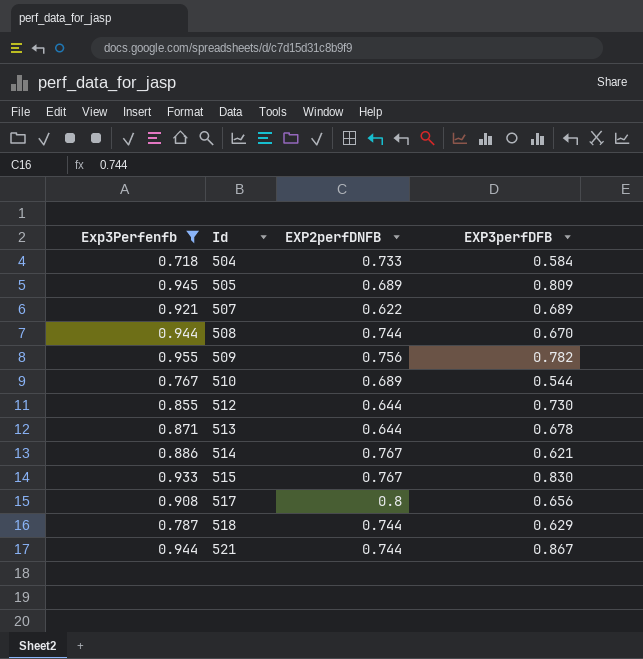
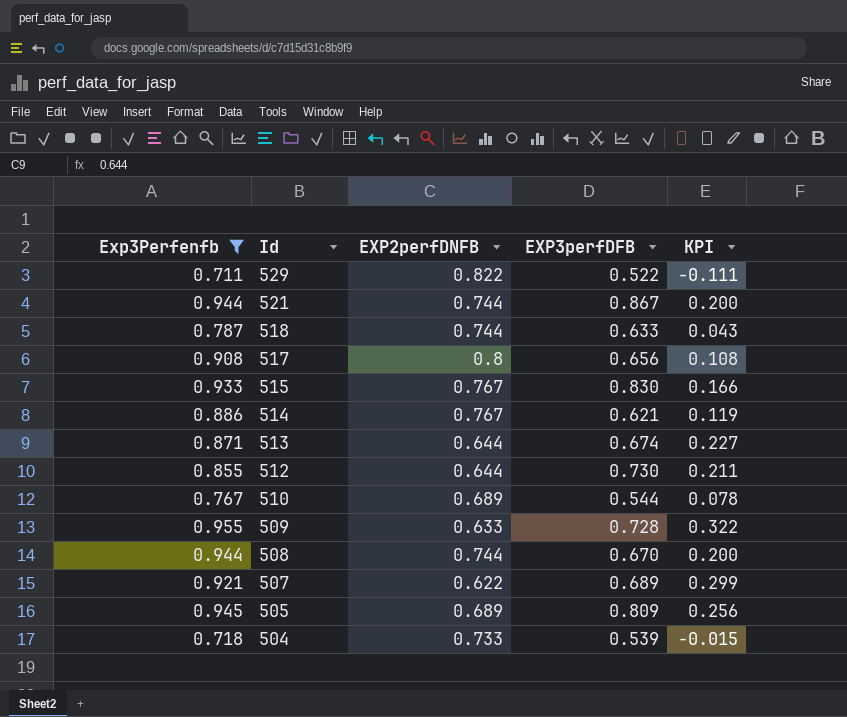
row order: Id ascending -> Id descending
column KPI | formula: none -> [Exp3Perfenfb] - [EXP2perfDNFB]
row 529: none -> 0.711 | 0.822 | 0.522 | -0.111
518 | EXP3perfDFB: 0.629 -> 0.633
513 | EXP3perfDFB: 0.678 -> 0.674
509 | EXP2perfDNFB: 0.756 -> 0.633
509 | EXP3perfDFB: 0.782 -> 0.728
504 | EXP3perfDFB: 0.584 -> 0.539

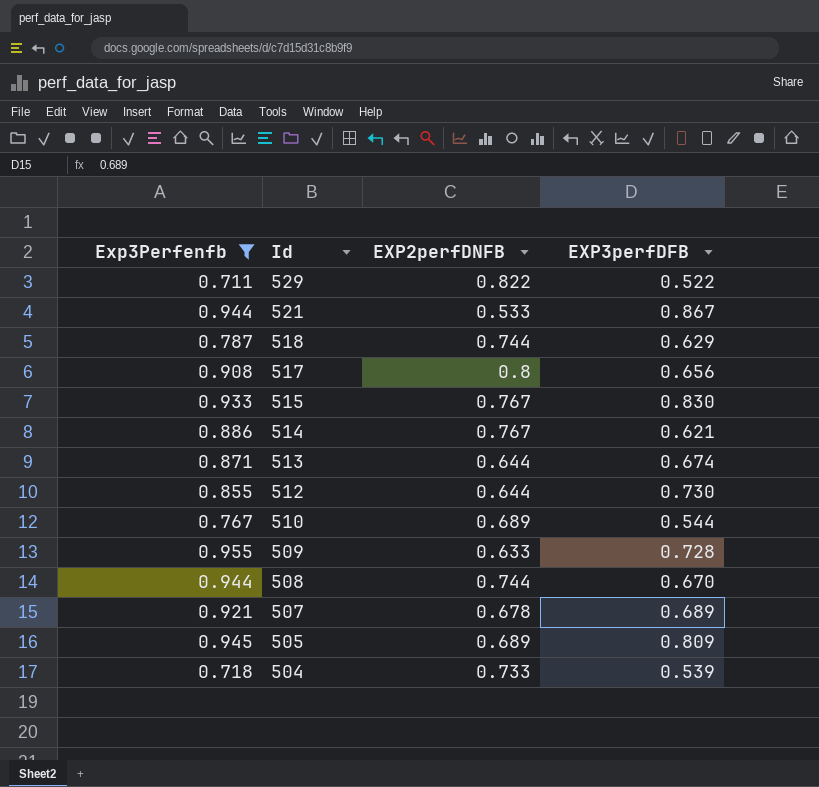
column KPI | formula: [Exp3Perfenfb] - [EXP2perfDNFB] -> none
521 | EXP2perfDNFB: 0.744 -> 0.533
518 | EXP3perfDFB: 0.633 -> 0.629
507 | EXP2perfDNFB: 0.622 -> 0.678

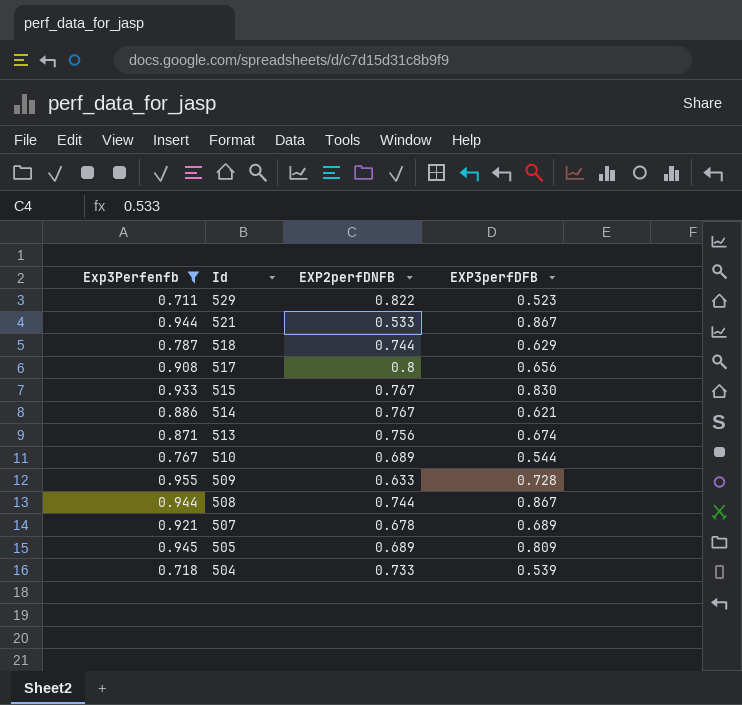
row 512: 0.855 | 0.644 | 0.730 -> none
529 | EXP3perfDFB: 0.522 -> 0.523
513 | EXP2perfDNFB: 0.644 -> 0.756
508 | EXP3perfDFB: 0.670 -> 0.867

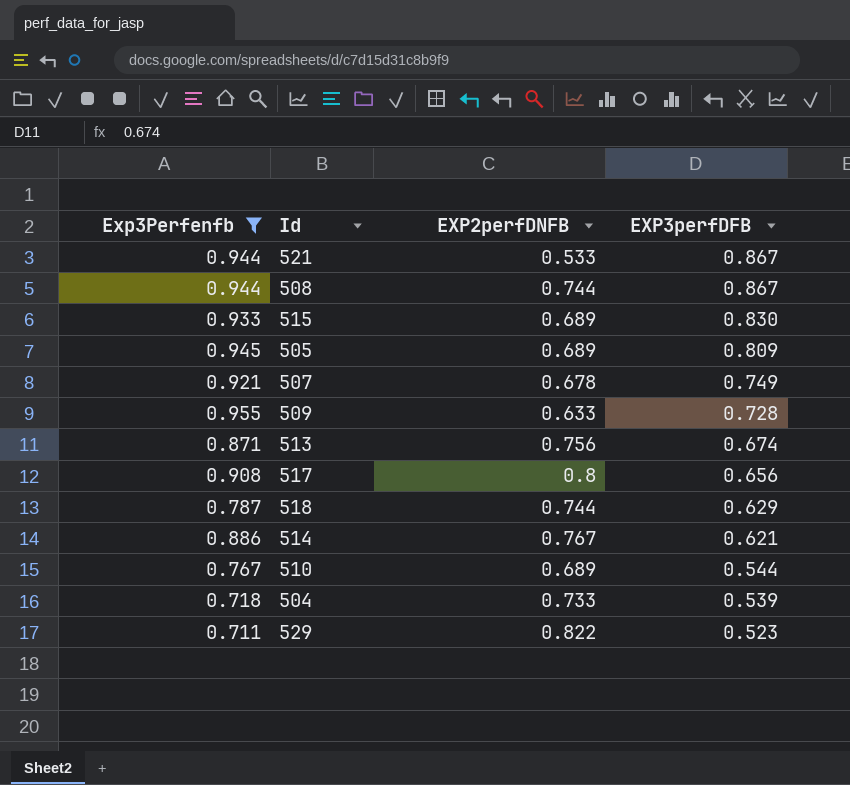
row order: Id descending -> EXP3perfDFB descending
515 | EXP2perfDNFB: 0.767 -> 0.689
507 | EXP3perfDFB: 0.689 -> 0.749

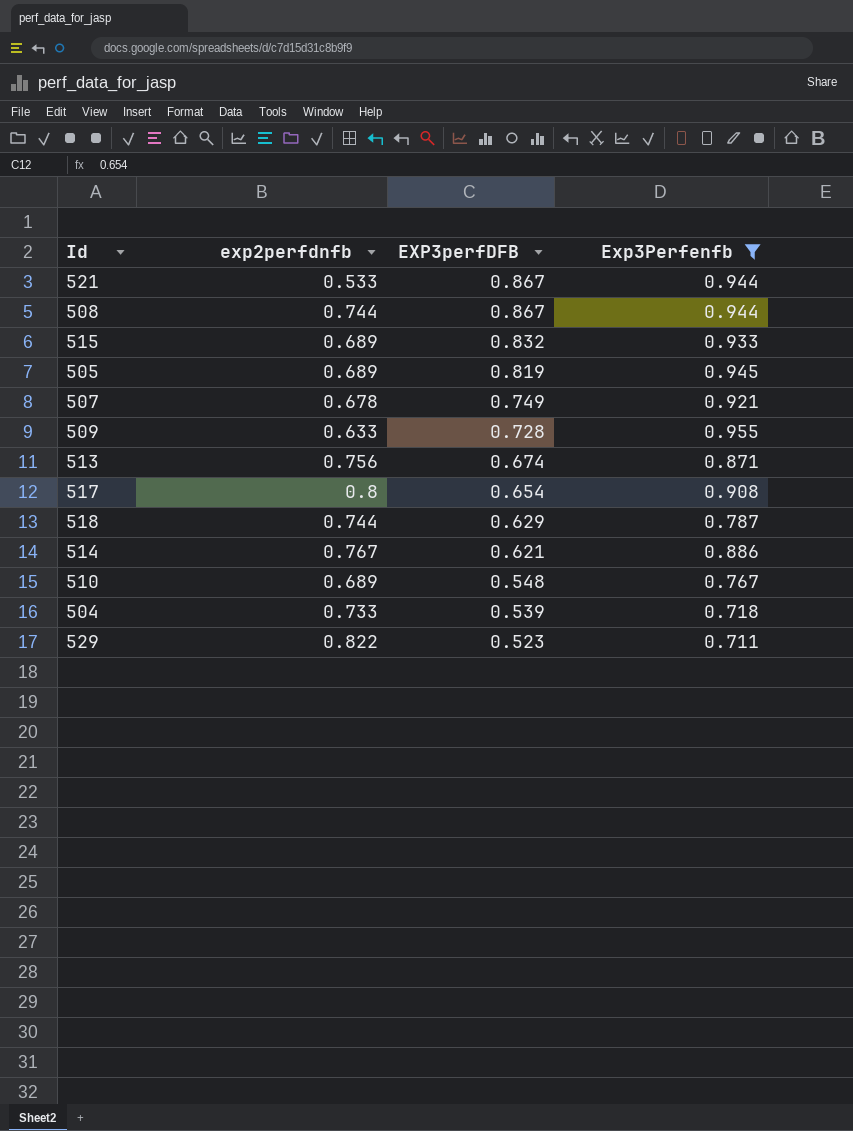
column name: EXP2perfDNFB -> exp2perfdnfb
column Exp3Perfenfb | position: 1 -> 4
515 | EXP3perfDFB: 0.830 -> 0.832
505 | EXP3perfDFB: 0.809 -> 0.819
517 | EXP3perfDFB: 0.656 -> 0.654
510 | EXP3perfDFB: 0.544 -> 0.548

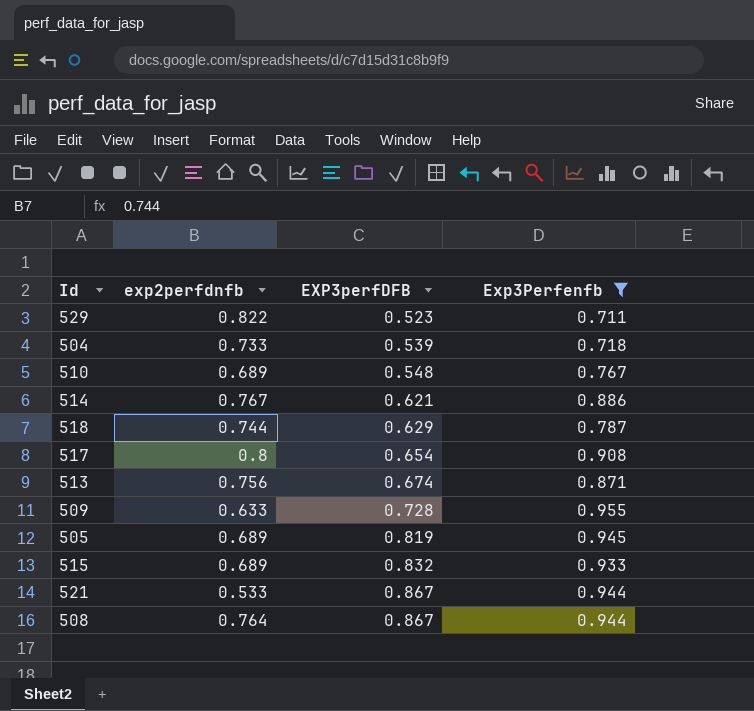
row order: EXP3perfDFB descending -> EXP3perfDFB ascending
row 507: 0.678 | 0.749 | 0.921 -> none
508 | exp2perfdnfb: 0.744 -> 0.764

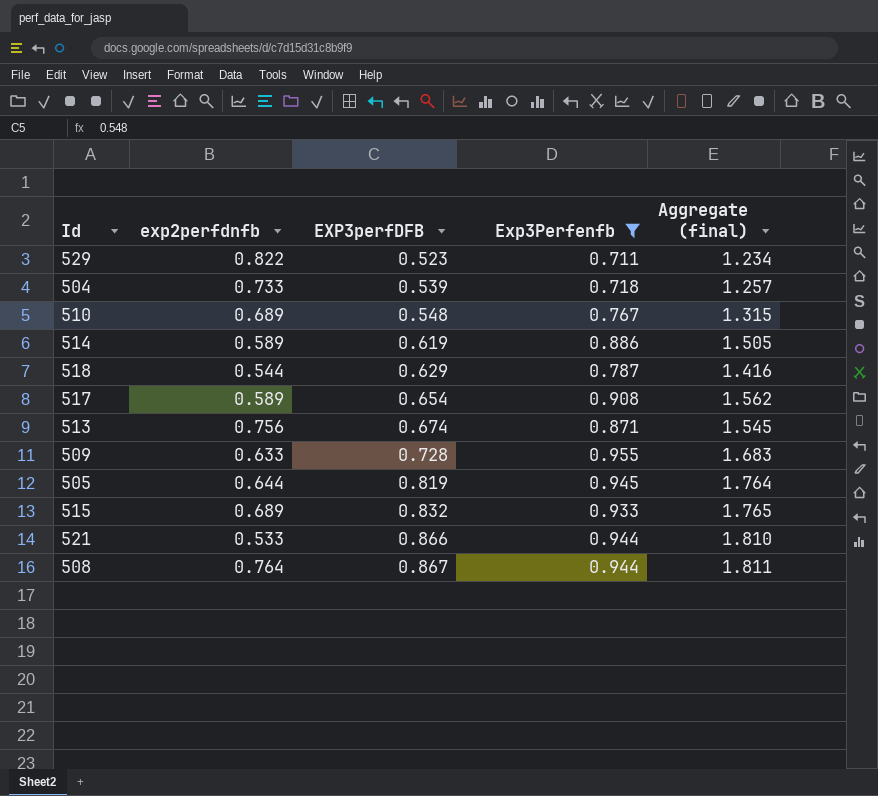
column Aggregate (final) | formula: none -> [EXP3perfDFB] + [Exp3Perfenfb]
514 | exp2perfdnfb: 0.767 -> 0.589
514 | EXP3perfDFB: 0.621 -> 0.619
518 | exp2perfdnfb: 0.744 -> 0.544
517 | exp2perfdnfb: 0.8 -> 0.589
505 | exp2perfdnfb: 0.689 -> 0.644
521 | EXP3perfDFB: 0.867 -> 0.866

